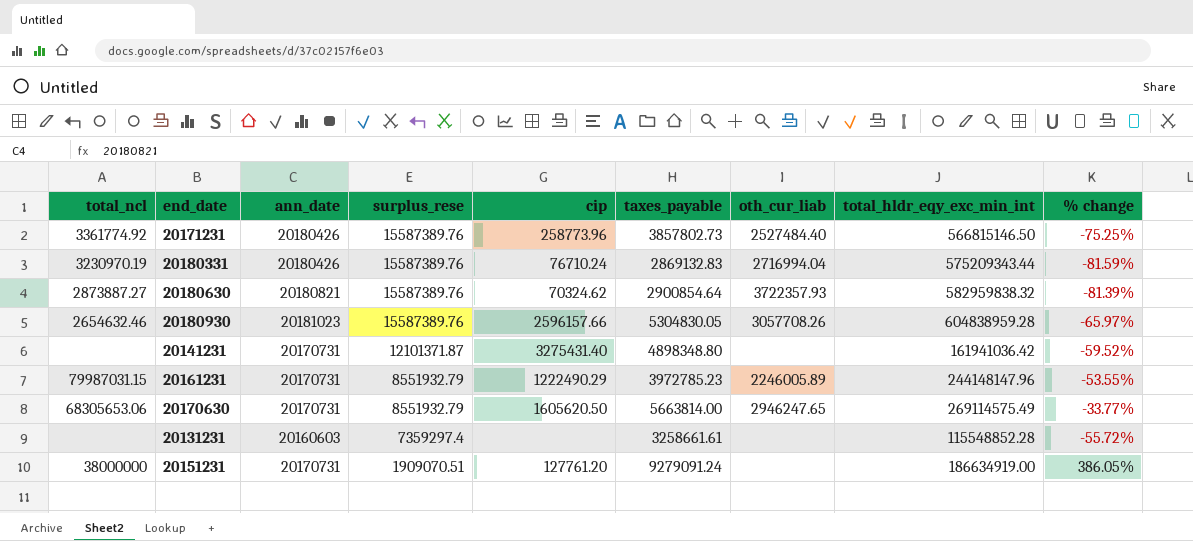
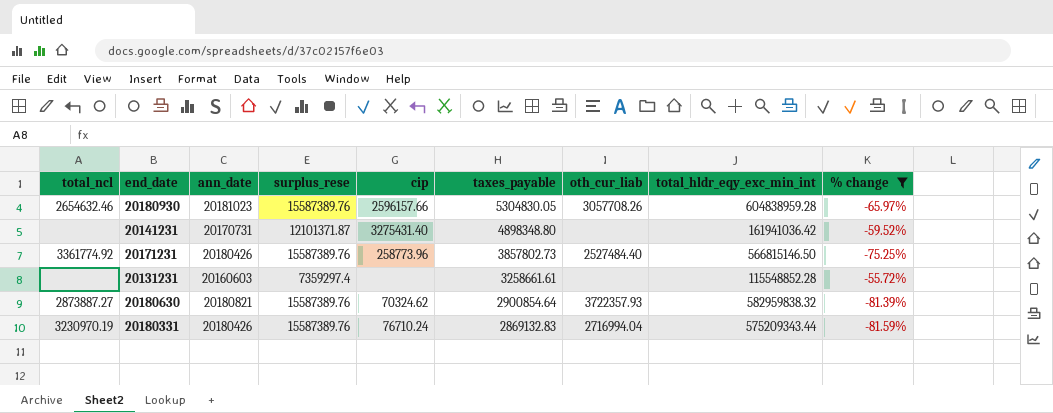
filter: none -> % change <= -55.72%
row order: surplus_rese descending -> taxes_payable descending

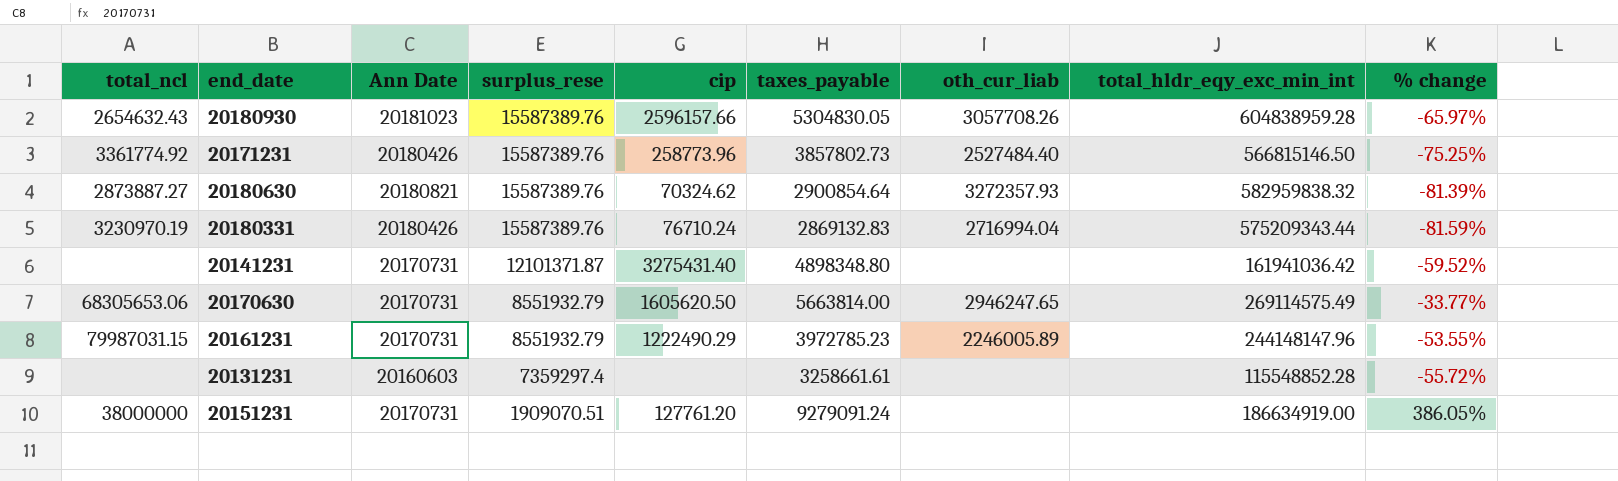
filter: % change <= -55.72% -> none
row order: taxes_payable descending -> surplus_rese descending
column name: ann_date -> Ann Date
20180930 | total_ncl: 2654632.46 -> 2654632.43
20180630 | oth_cur_liab: 3722357.93 -> 3272357.93

